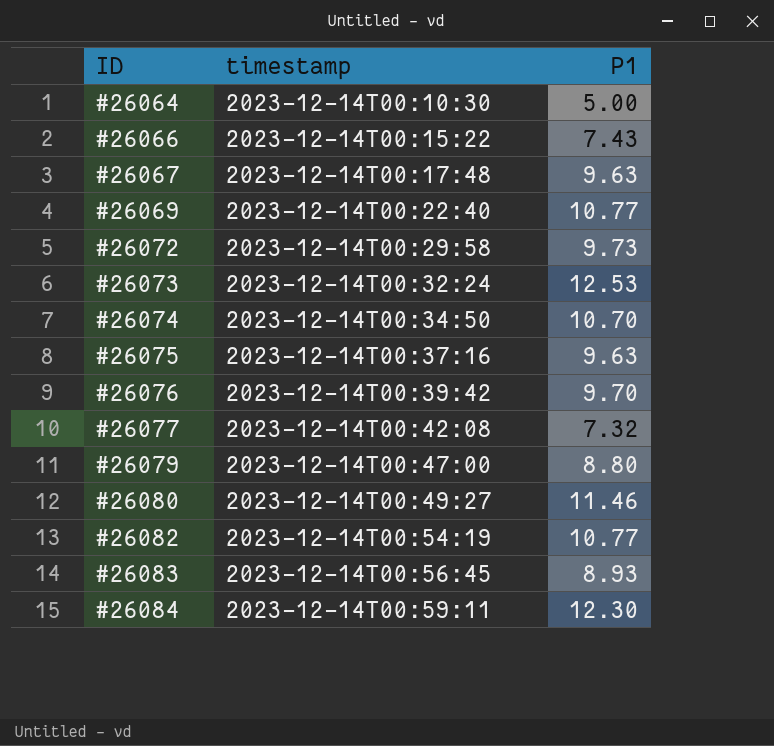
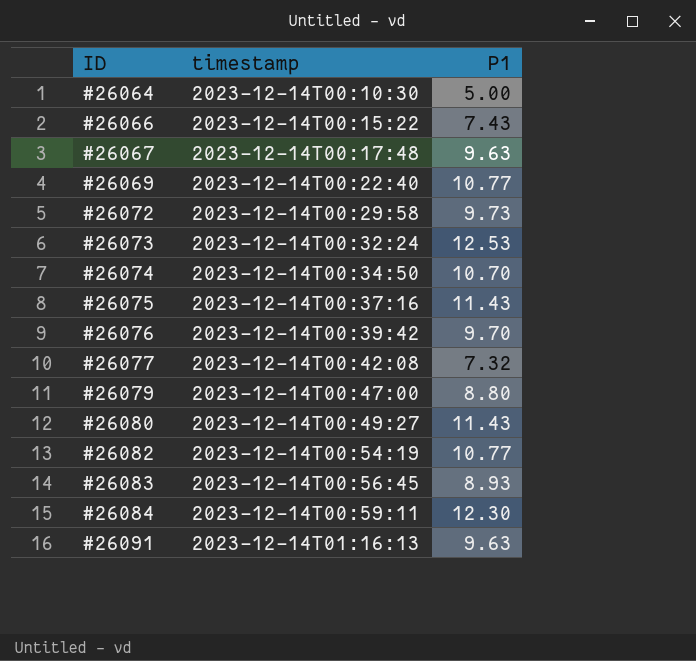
#26075 | P1: 9.63 -> 11.43
#26080 | P1: 11.46 -> 11.43
row #26091: none -> 2023-12-14T01:16:13 | 9.63

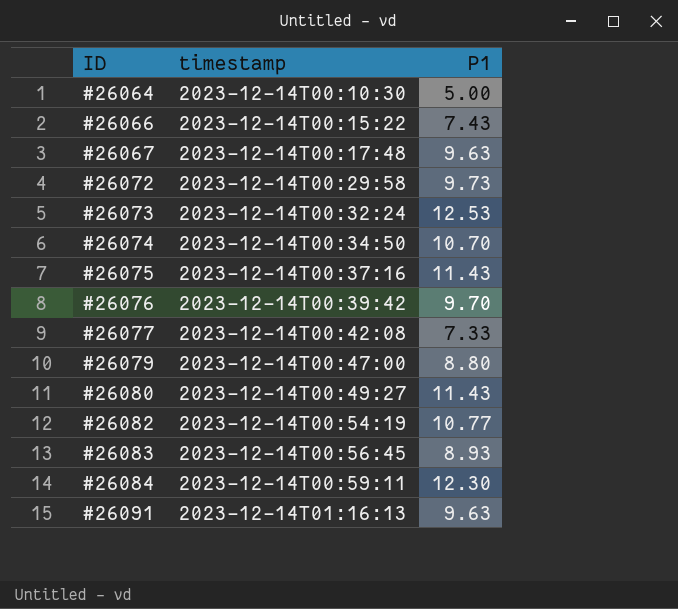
row #26069: 2023-12-14T00:22:40 | 10.77 -> none
#26077 | P1: 7.32 -> 7.33

